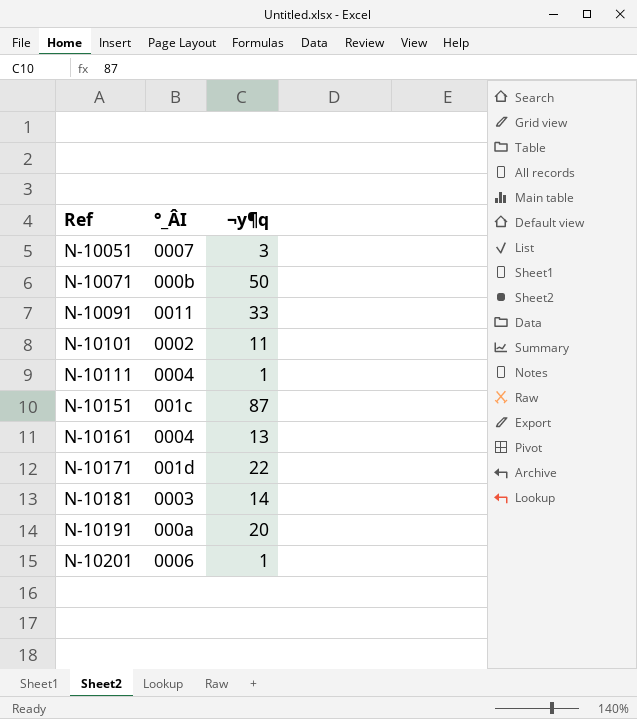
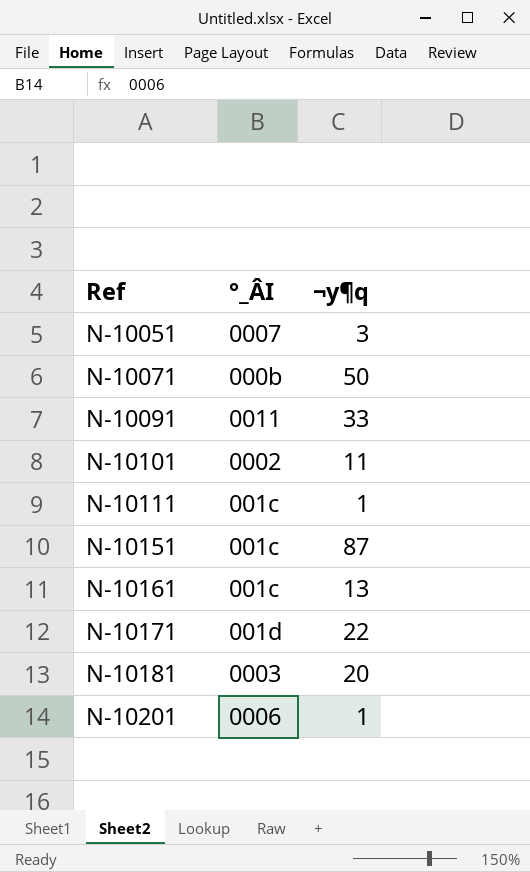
row N-10191: 000a | 20 -> none
N-10111 | °_ÂI: 0004 -> 001c
N-10161 | °_ÂI: 0004 -> 001c
N-10181 | ¬y¶q: 14 -> 20

